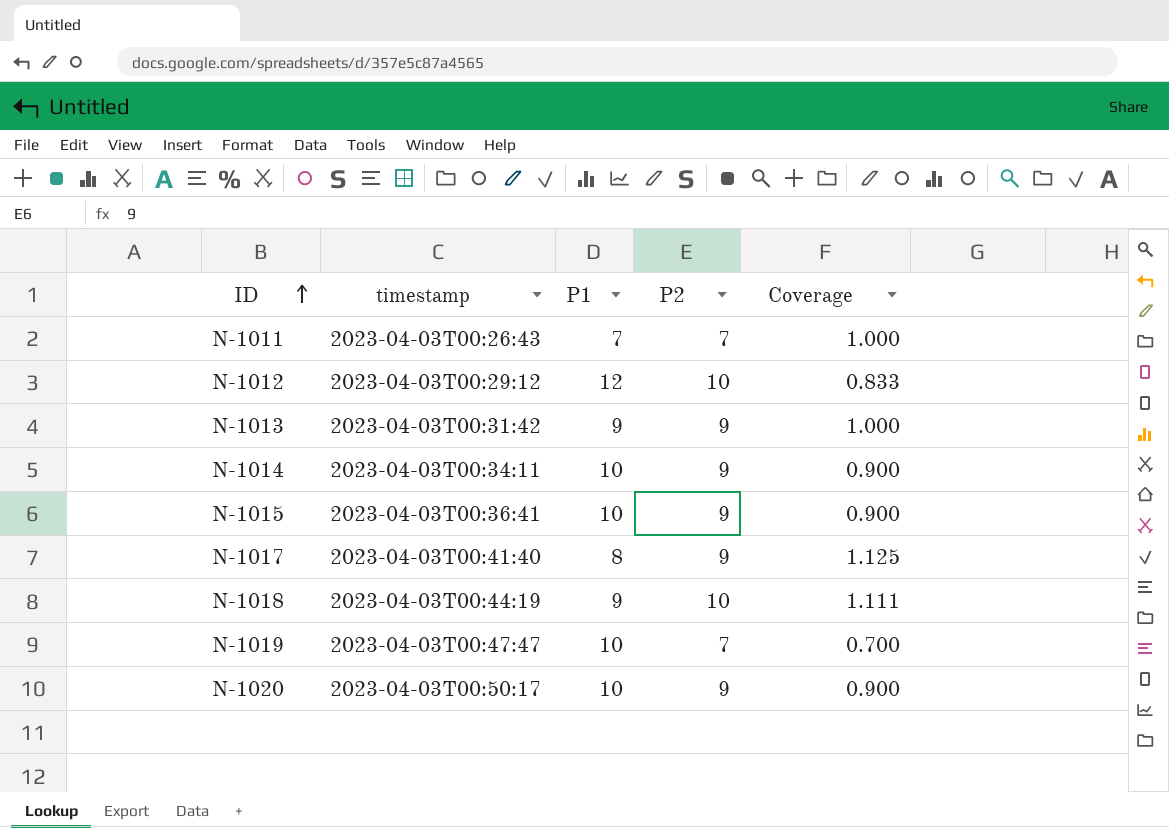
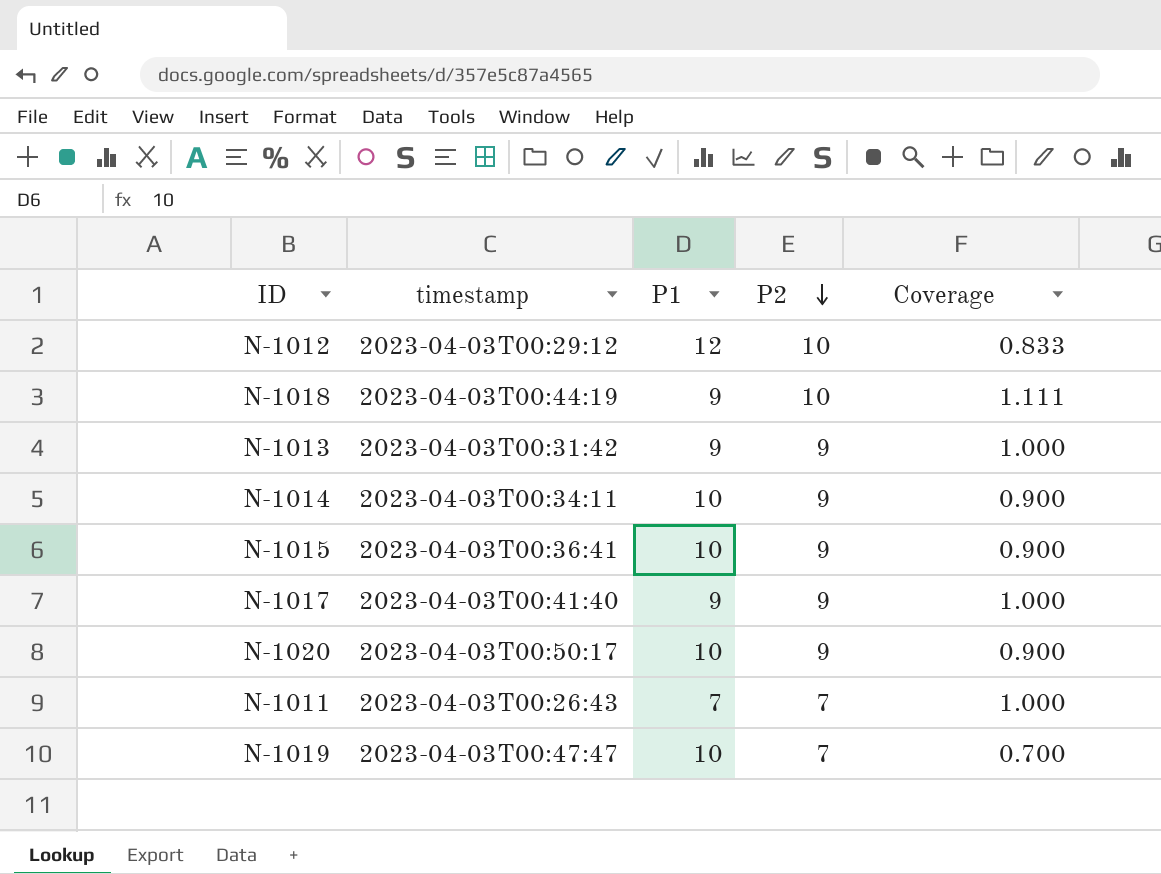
row order: ID ascending -> P2 descending
N-1017 | P1: 8 -> 9
N-1017 | Coverage: 1.125 -> 1.000

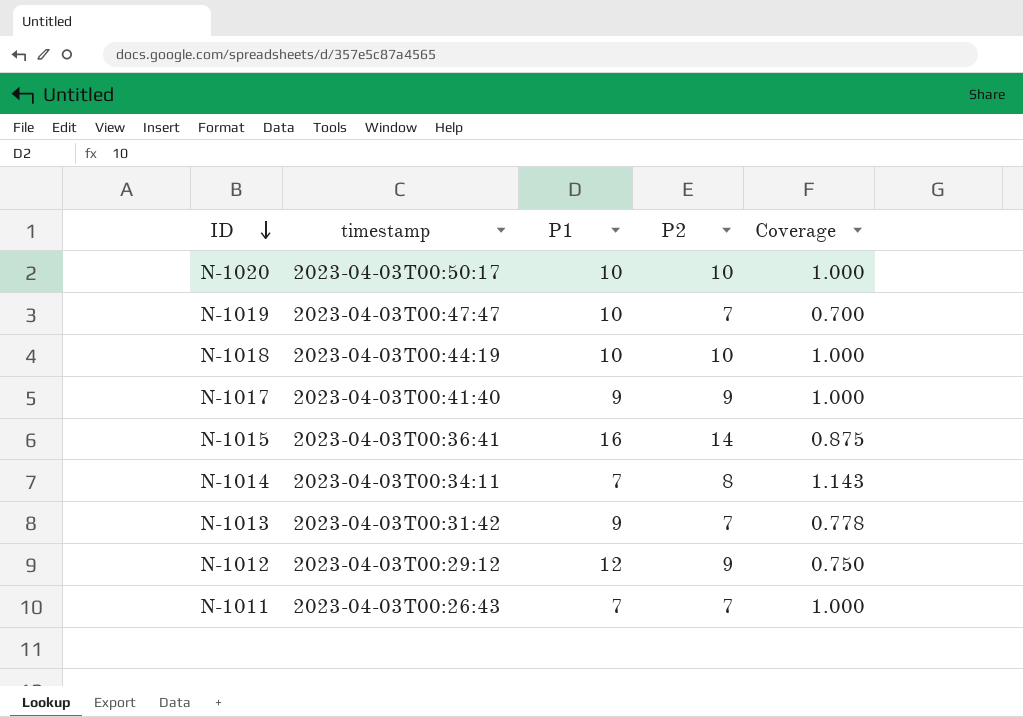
row order: P2 descending -> ID descending
N-1020 | P2: 9 -> 10
N-1020 | Coverage: 0.900 -> 1.000
N-1018 | P1: 9 -> 10
N-1018 | Coverage: 1.111 -> 1.000
N-1015 | P1: 10 -> 16
N-1015 | P2: 9 -> 14
N-1015 | Coverage: 0.900 -> 0.875
N-1014 | P1: 10 -> 7
N-1014 | P2: 9 -> 8
N-1014 | Coverage: 0.900 -> 1.143
N-1013 | P2: 9 -> 7
N-1013 | Coverage: 1.000 -> 0.778
N-1012 | P2: 10 -> 9
N-1012 | Coverage: 0.833 -> 0.750

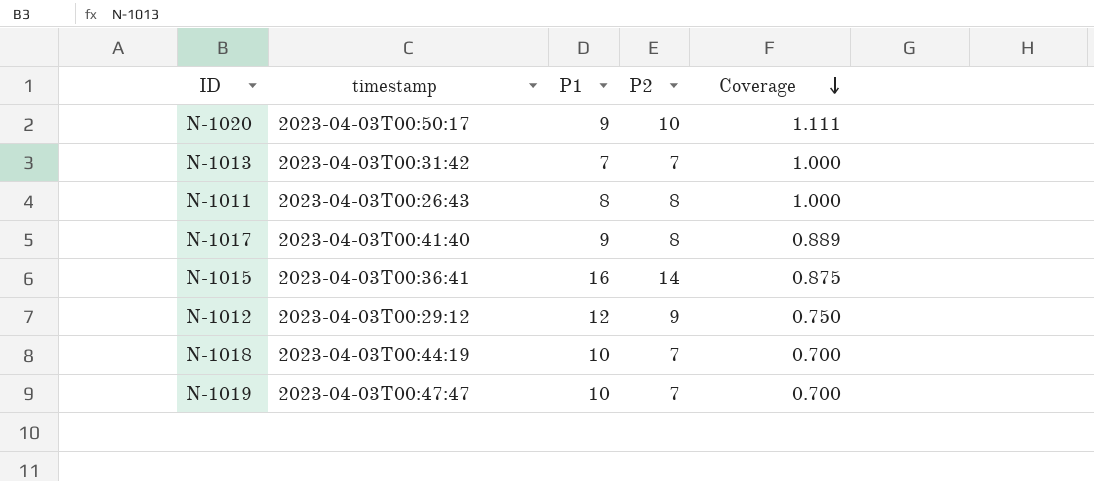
row order: ID descending -> Coverage descending
row N-1014: 2023-04-03T00:34:11 | 7 | 8 | 1.143 -> none
N-1020 | P1: 10 -> 9
N-1020 | Coverage: 1.000 -> 1.111
N-1013 | P1: 9 -> 7
N-1013 | Coverage: 0.778 -> 1.000
N-1011 | P1: 7 -> 8
N-1011 | P2: 7 -> 8
N-1017 | P2: 9 -> 8
N-1017 | Coverage: 1.000 -> 0.889
N-1018 | P2: 10 -> 7
N-1018 | Coverage: 1.000 -> 0.700

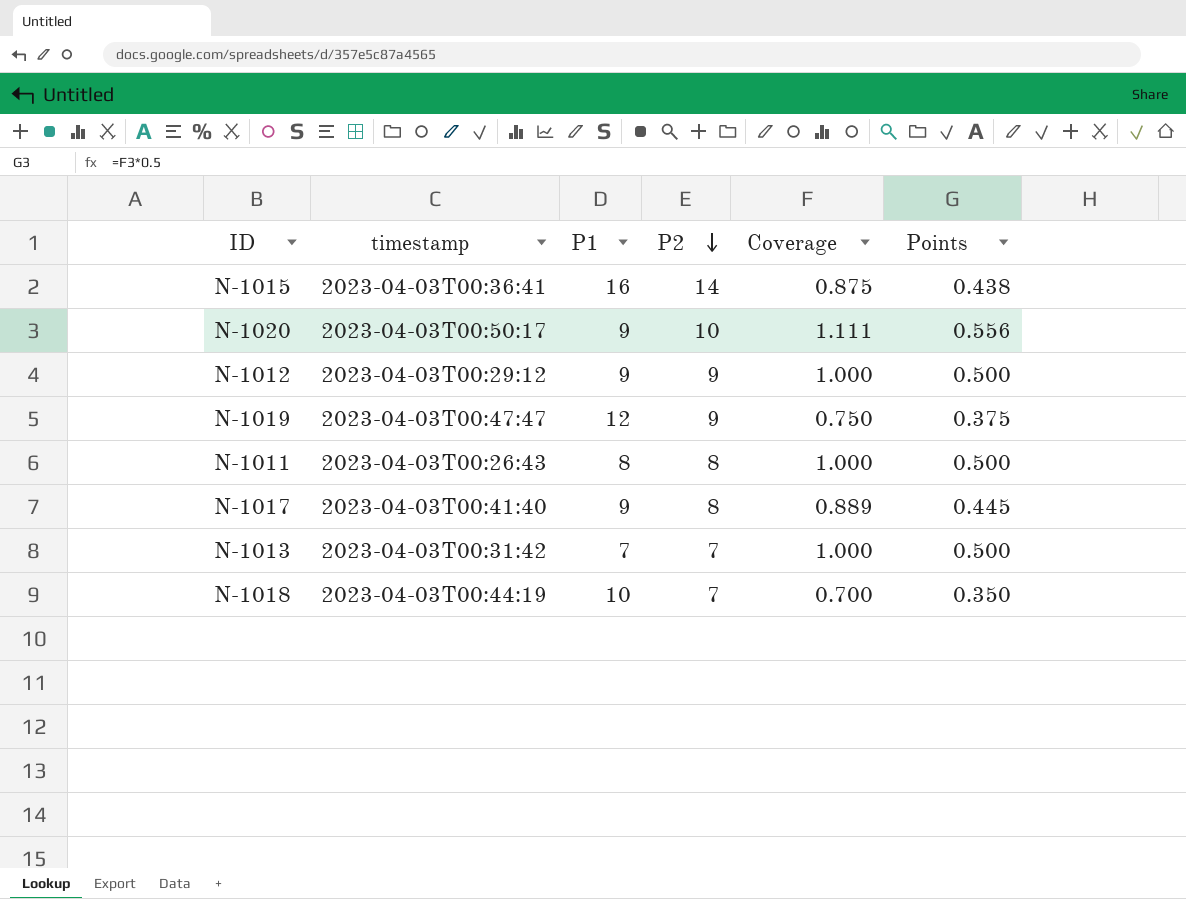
row order: Coverage descending -> P2 descending
column Points | formula: none -> [Coverage] * 0.5
N-1012 | P1: 12 -> 9
N-1012 | Coverage: 0.750 -> 1.000
N-1019 | P1: 10 -> 12
N-1019 | P2: 7 -> 9
N-1019 | Coverage: 0.700 -> 0.750

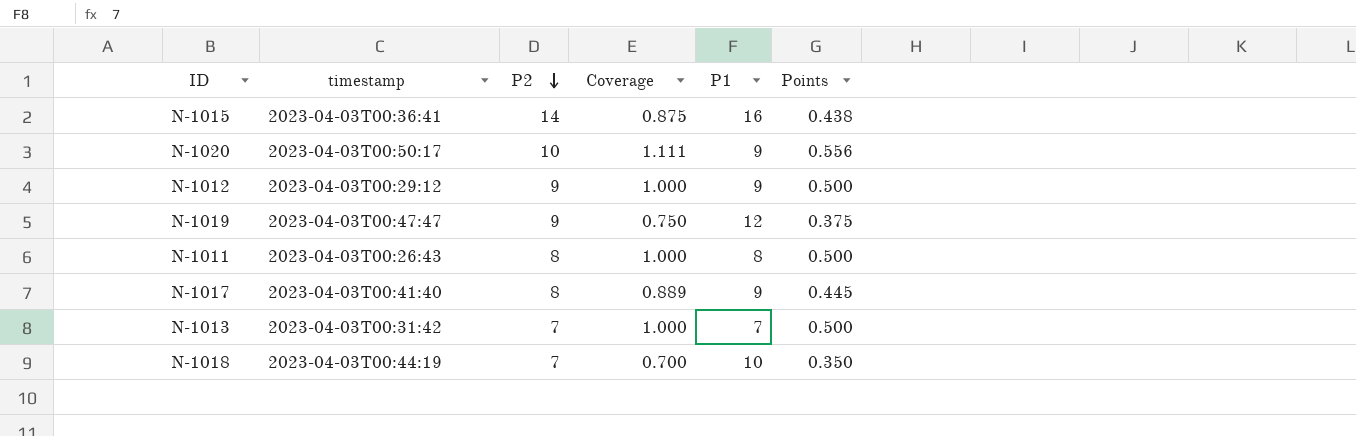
column P1 | position: 3 -> 5

